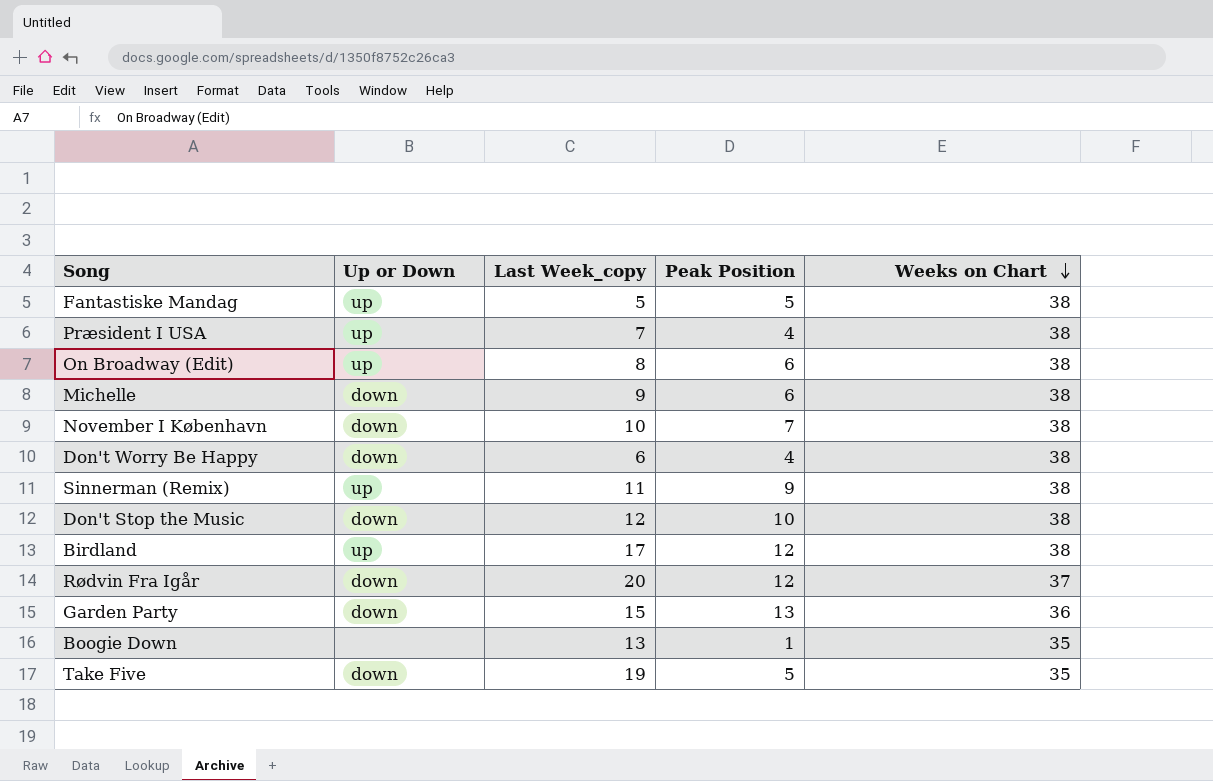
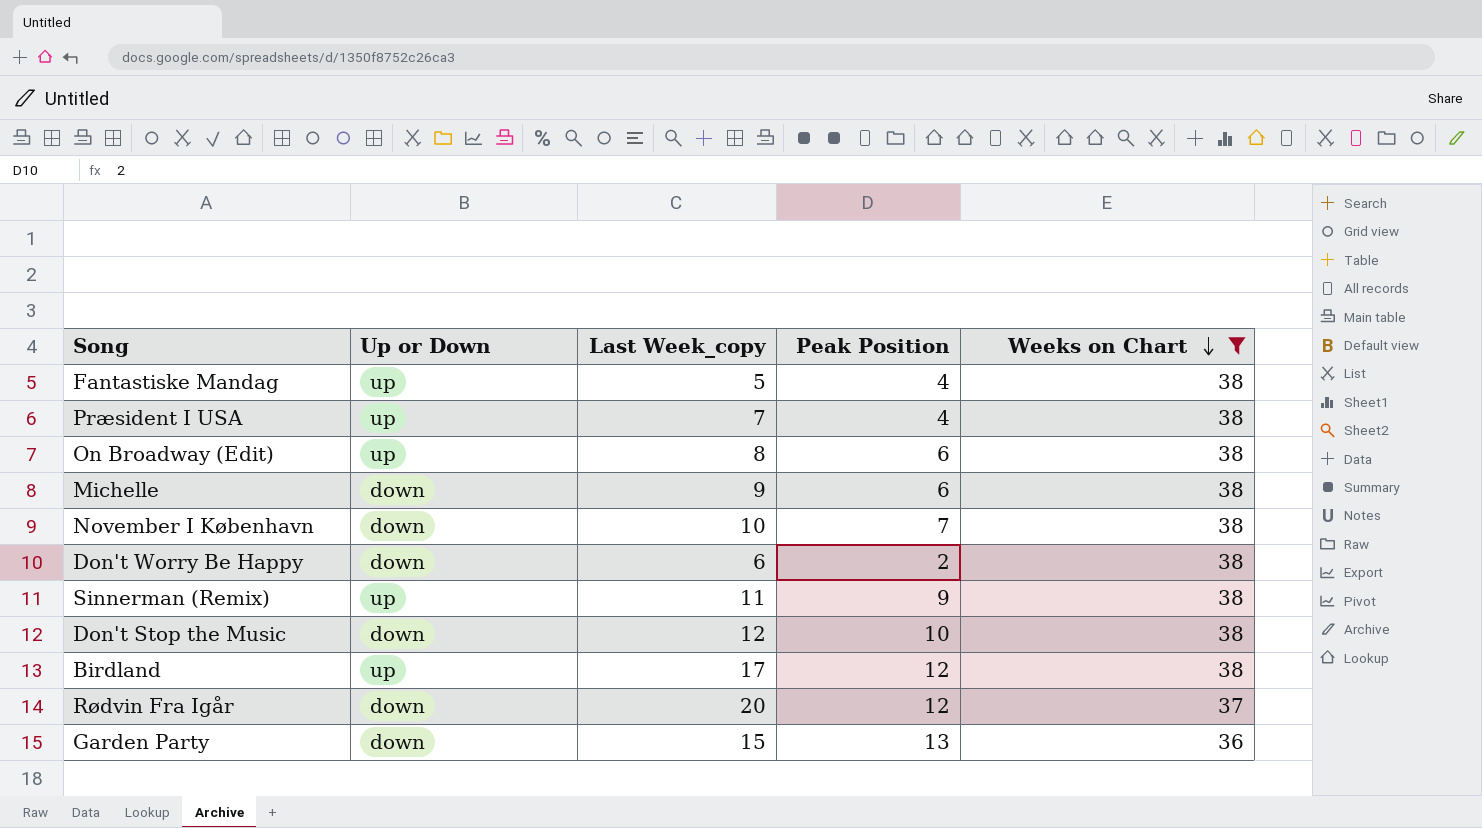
filter: none -> Weeks on Chart != 35
Fantastiske Mandag | Peak Position: 5 -> 4
Don't Worry Be Happy | Peak Position: 4 -> 2

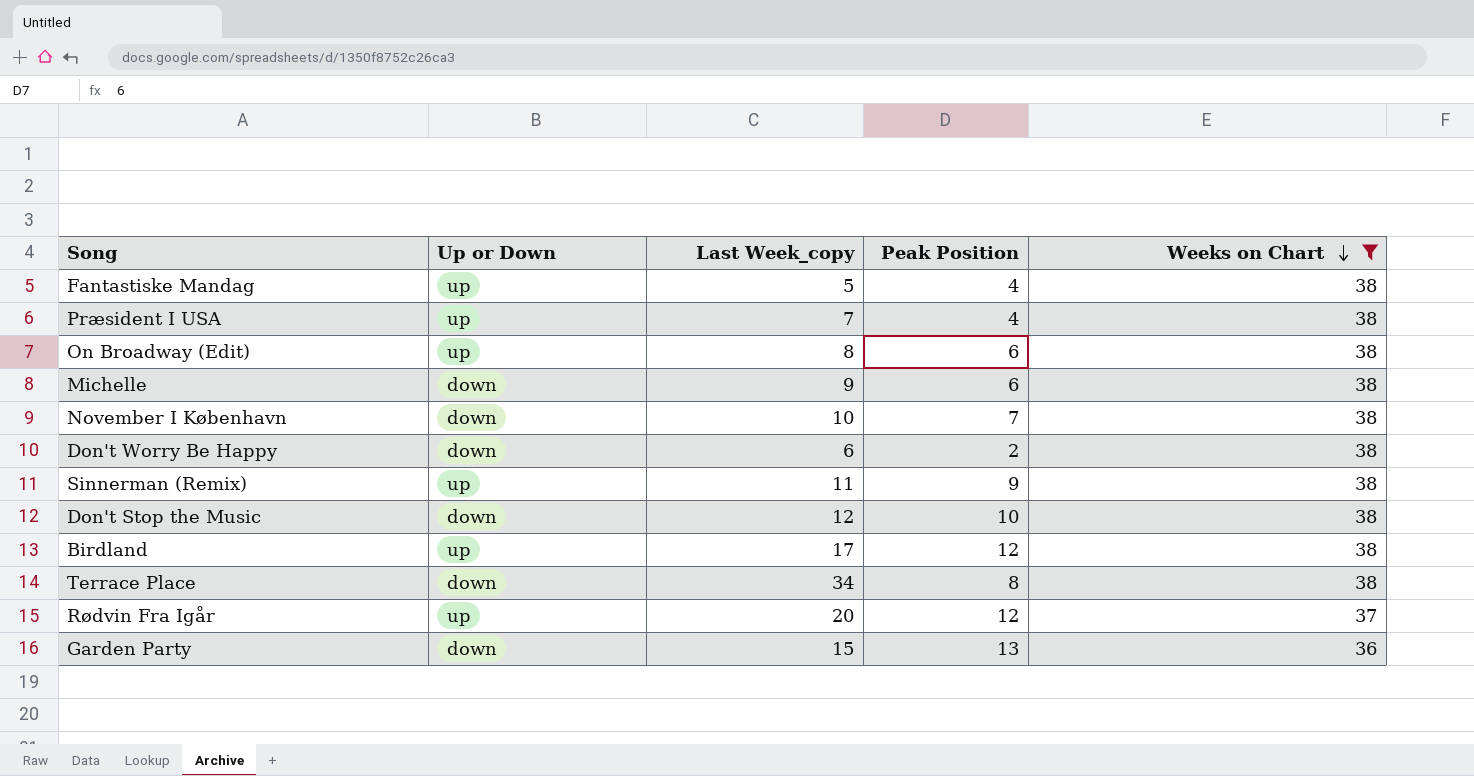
row Terrace Place: none -> down | 34 | 8 | 38
Rødvin Fra Igår | Up or Down: down -> up

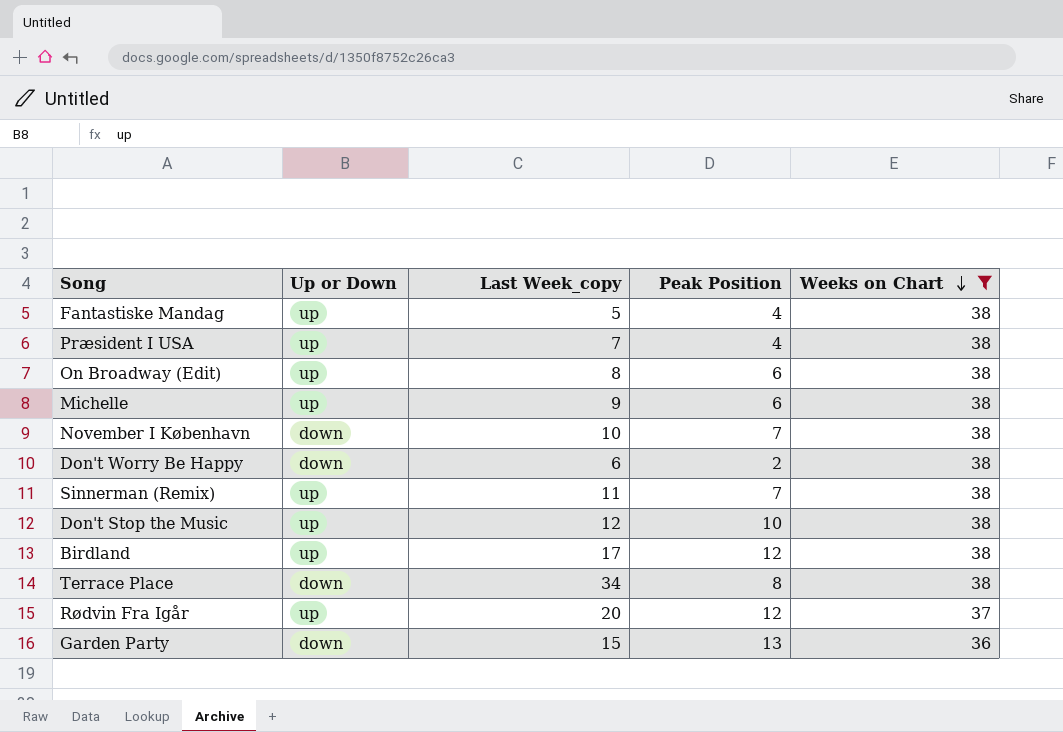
Michelle | Up or Down: down -> up
Sinnerman (Remix) | Peak Position: 9 -> 7
Don't Stop the Music | Up or Down: down -> up

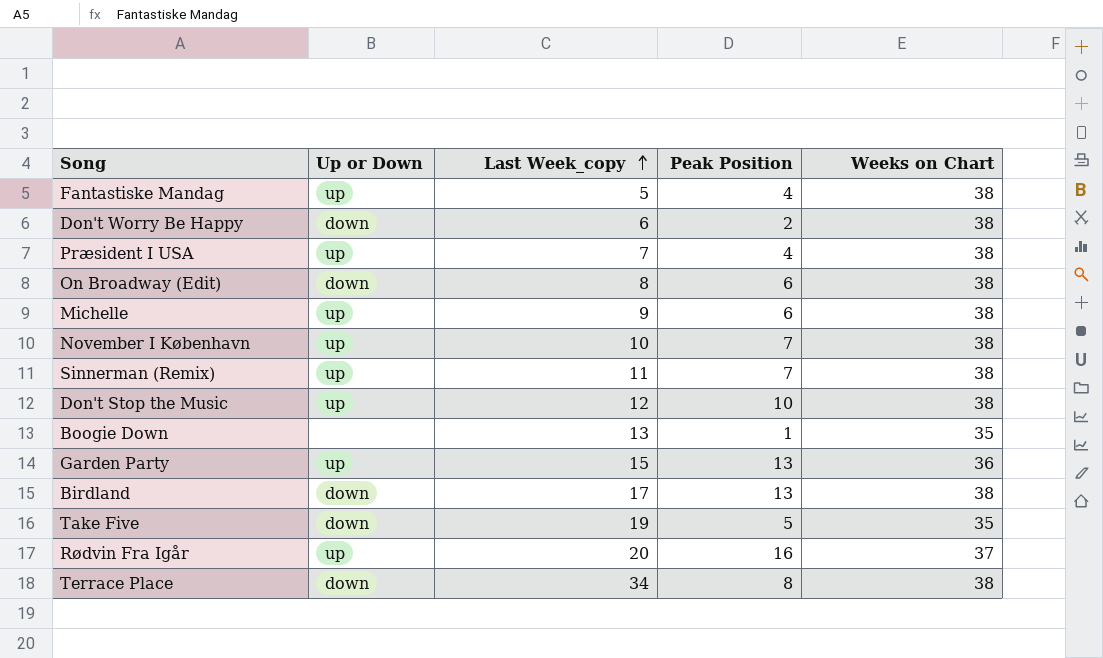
filter: Weeks on Chart != 35 -> none
row order: Weeks on Chart descending -> Last Week_copy ascending
On Broadway (Edit) | Up or Down: up -> down
November I København | Up or Down: down -> up
Garden Party | Up or Down: down -> up
Birdland | Up or Down: up -> down
Birdland | Peak Position: 12 -> 13
Rødvin Fra Igår | Peak Position: 12 -> 16

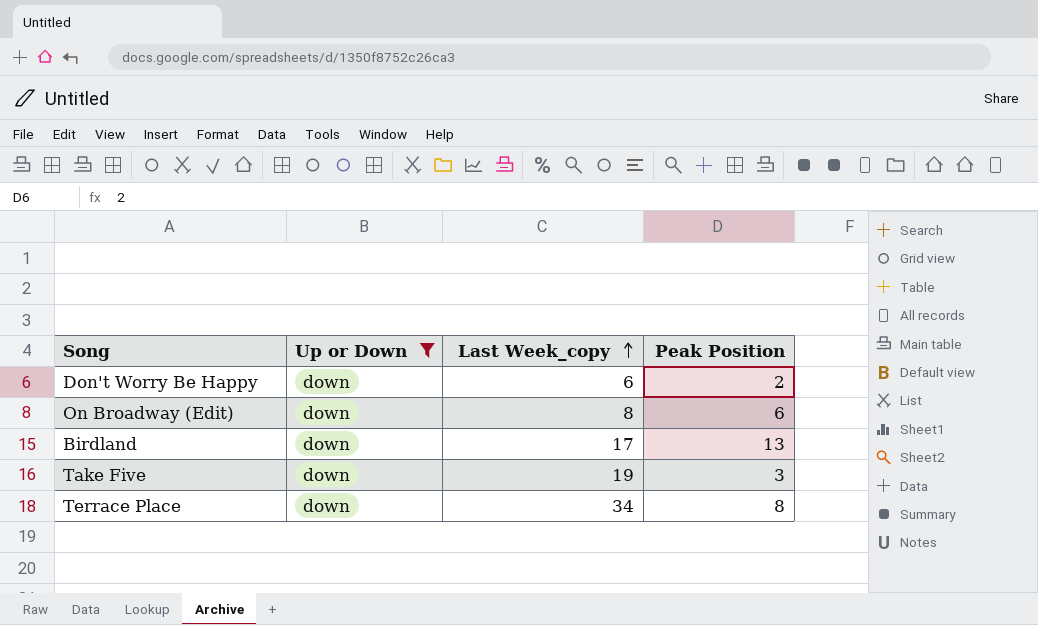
filter: none -> Up or Down = down
column Weeks on Chart | position: 5 -> none
Take Five | Peak Position: 5 -> 3

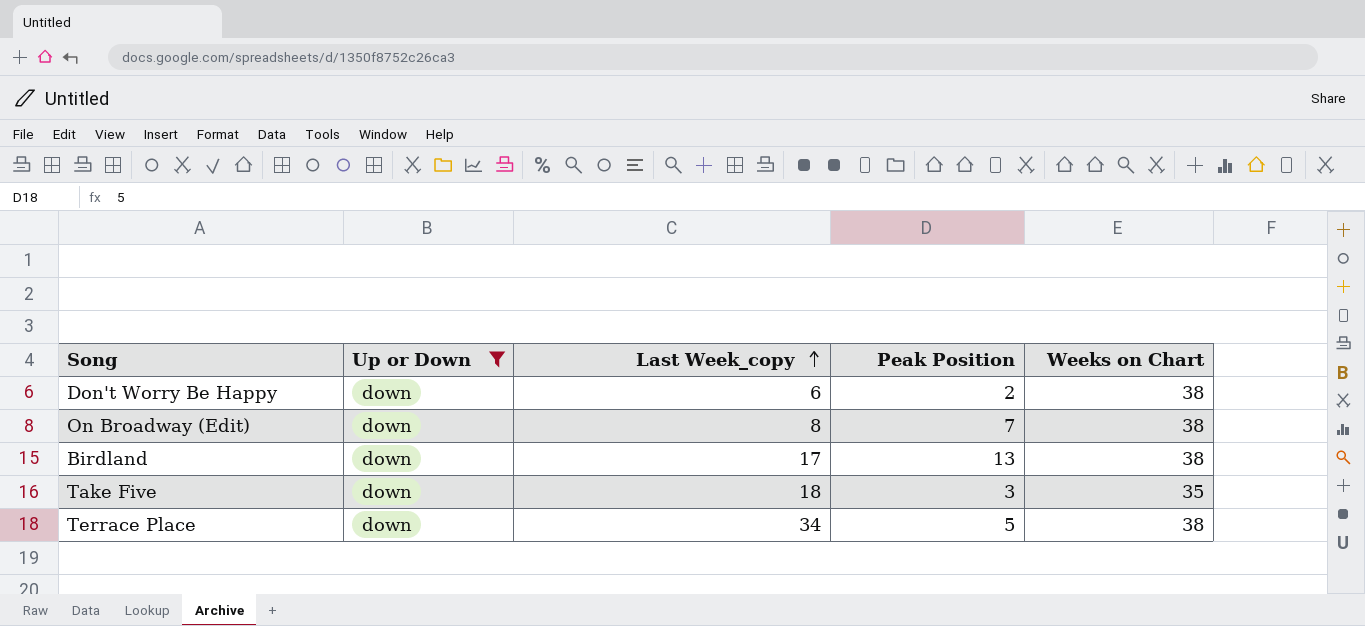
column Weeks on Chart | position: none -> 5
On Broadway (Edit) | Peak Position: 6 -> 7
Take Five | Last Week_copy: 19 -> 18
Terrace Place | Peak Position: 8 -> 5

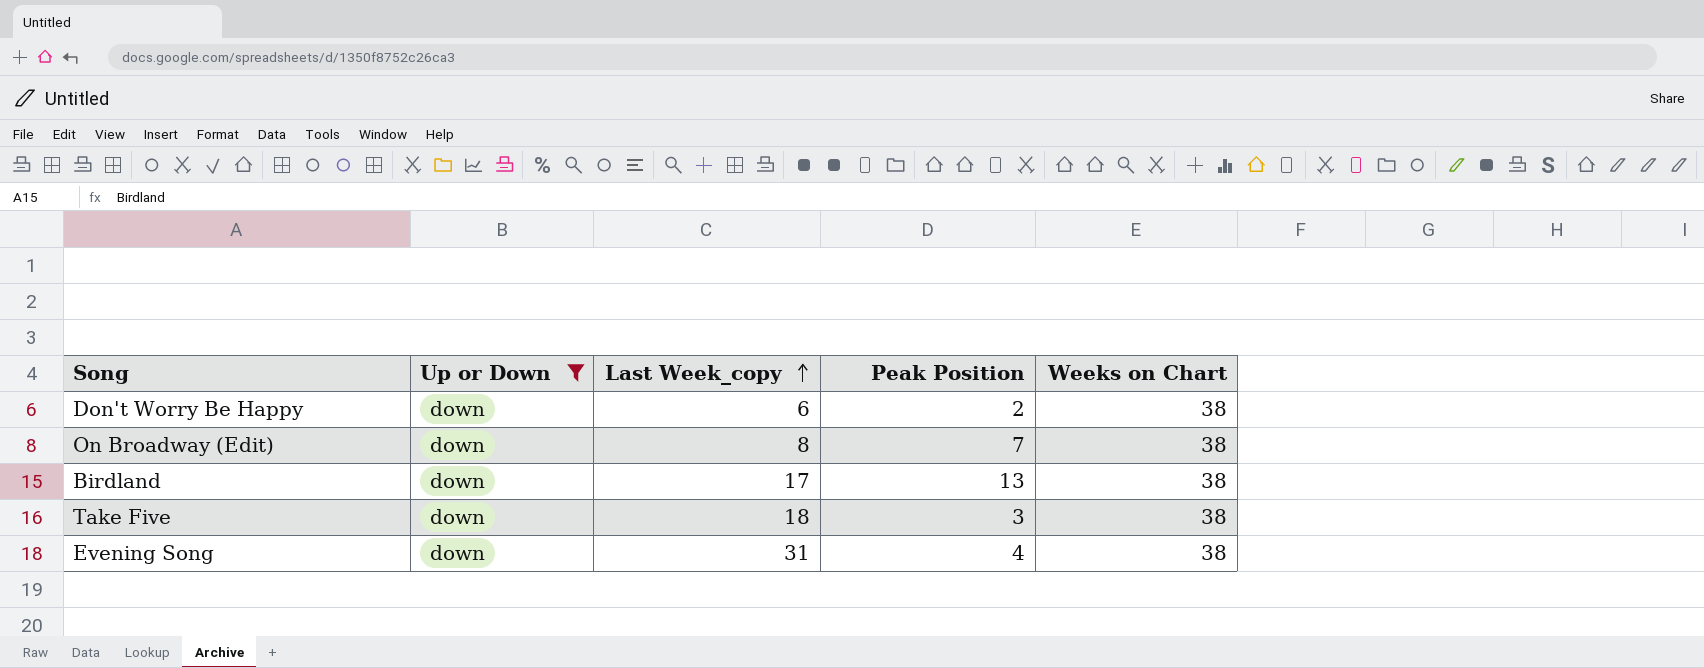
row Terrace Place: down | 34 | 5 | 38 -> none
Take Five | Weeks on Chart: 35 -> 38
row Evening Song: none -> down | 31 | 4 | 38

